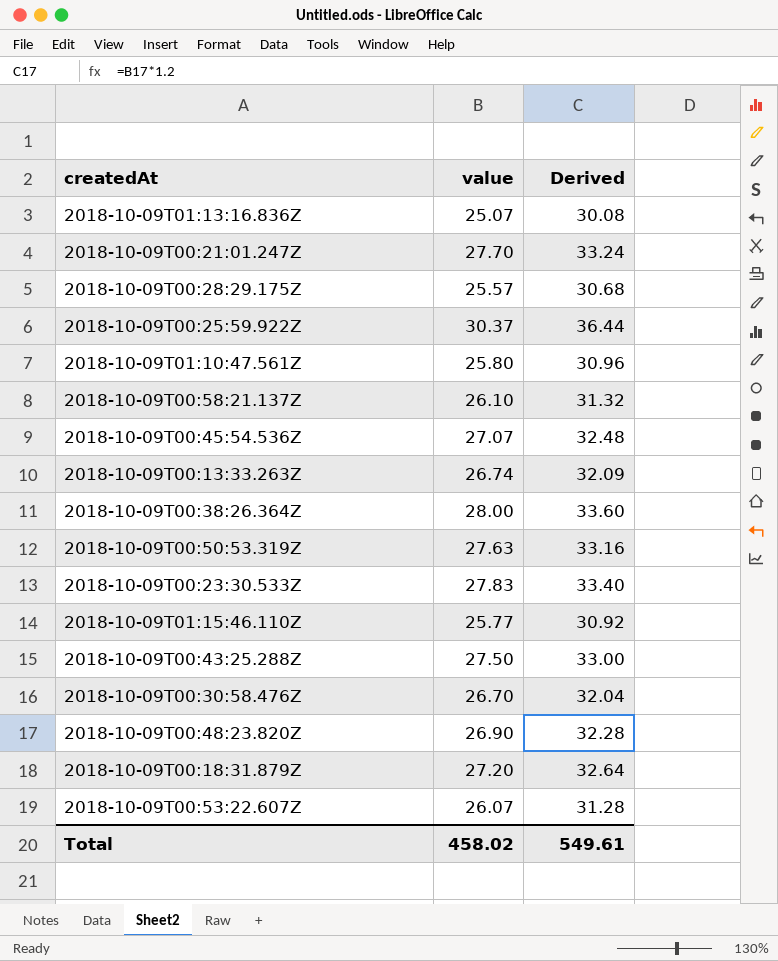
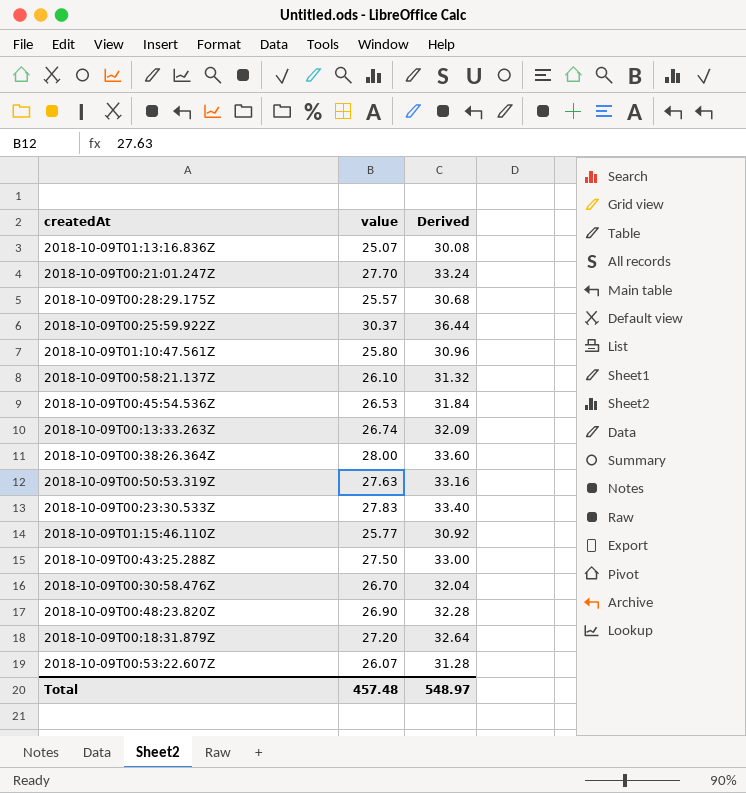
2018-10-09T00:45:54.536Z | value: 27.07 -> 26.53
2018-10-09T00:45:54.536Z | Derived: 32.48 -> 31.84
Total | value: 458.02 -> 457.48
Total | Derived: 549.61 -> 548.97

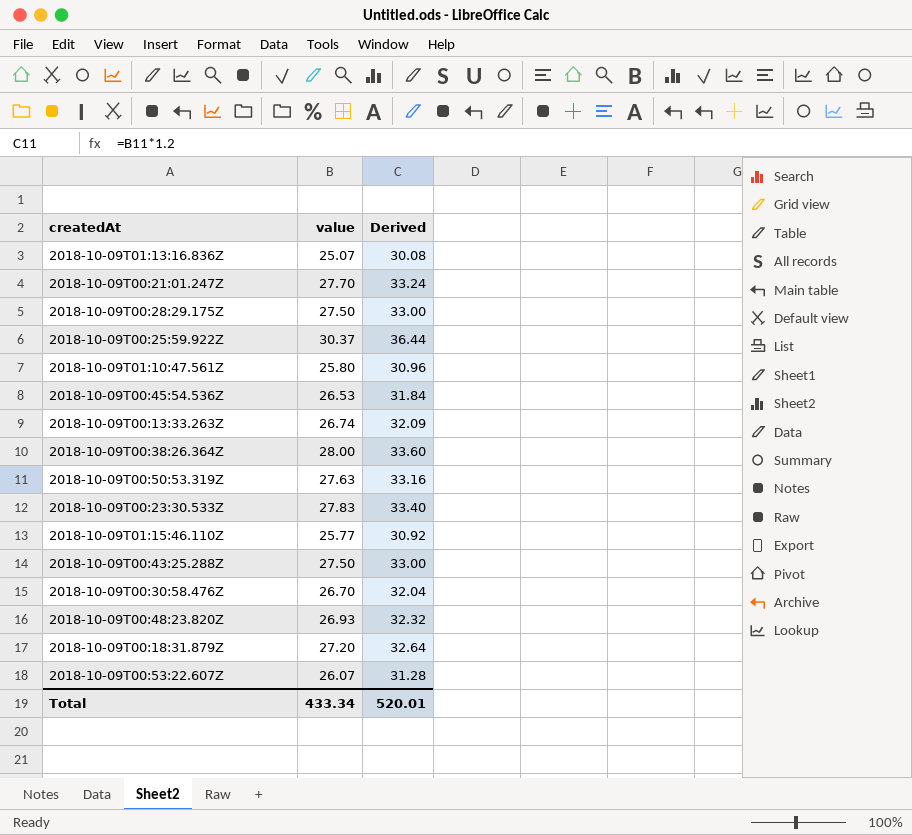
row 2018-10-09T00:58:21.137Z: 26.10 | 31.32 -> none
2018-10-09T00:28:29.175Z | value: 25.57 -> 27.50
2018-10-09T00:28:29.175Z | Derived: 30.68 -> 33.00
2018-10-09T00:48:23.820Z | value: 26.90 -> 26.93
2018-10-09T00:48:23.820Z | Derived: 32.28 -> 32.32
Total | value: 457.48 -> 433.34
Total | Derived: 548.97 -> 520.01

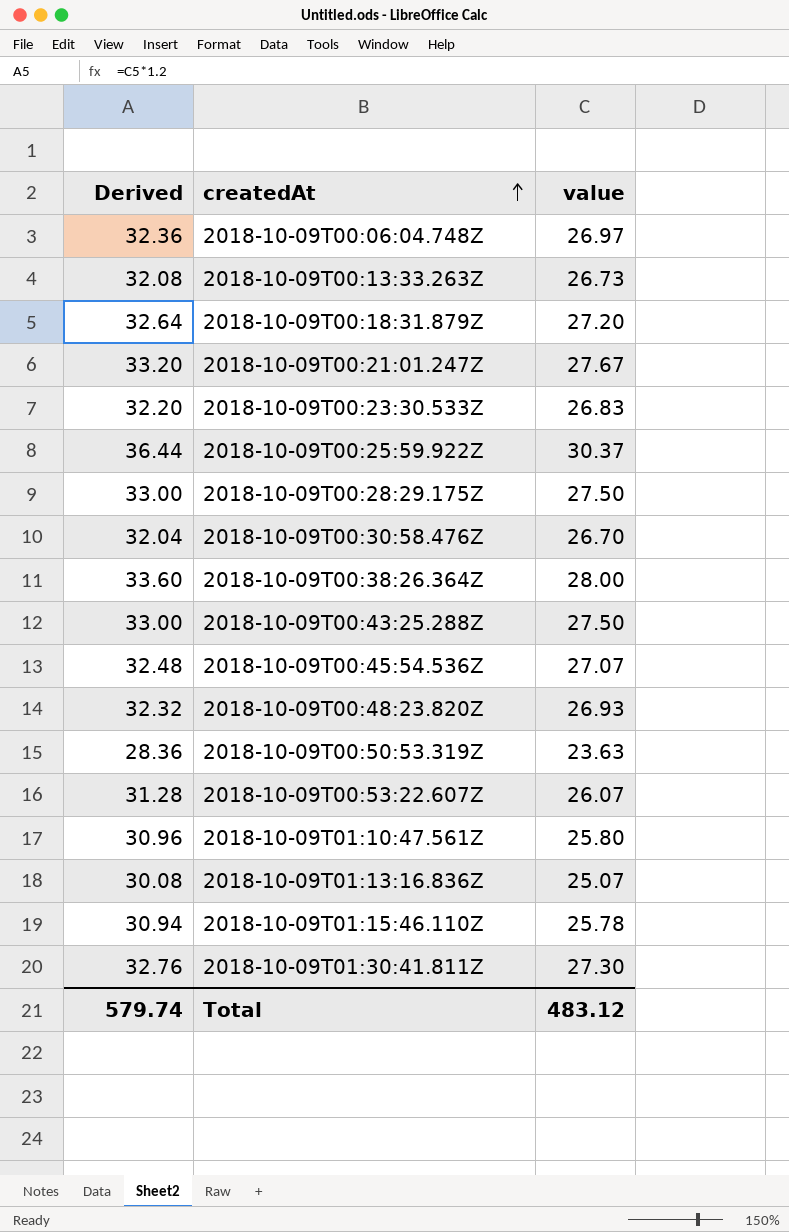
row order: none -> createdAt ascending
column Derived | position: 3 -> 1
row 2018-10-09T00:06:04.748Z: none -> 32.36 | 26.97
2018-10-09T00:13:33.263Z | Derived: 32.09 -> 32.08
2018-10-09T00:13:33.263Z | value: 26.74 -> 26.73
2018-10-09T00:21:01.247Z | Derived: 33.24 -> 33.20
2018-10-09T00:21:01.247Z | value: 27.70 -> 27.67
2018-10-09T00:23:30.533Z | Derived: 33.40 -> 32.20
2018-10-09T00:23:30.533Z | value: 27.83 -> 26.83
2018-10-09T00:45:54.536Z | Derived: 31.84 -> 32.48
2018-10-09T00:45:54.536Z | value: 26.53 -> 27.07
2018-10-09T00:50:53.319Z | Derived: 33.16 -> 28.36
2018-10-09T00:50:53.319Z | value: 27.63 -> 23.63
2018-10-09T01:15:46.110Z | Derived: 30.92 -> 30.94
2018-10-09T01:15:46.110Z | value: 25.77 -> 25.78
row 2018-10-09T01:30:41.811Z: none -> 32.76 | 27.30
Total | Derived: 520.01 -> 579.74
Total | value: 433.34 -> 483.12

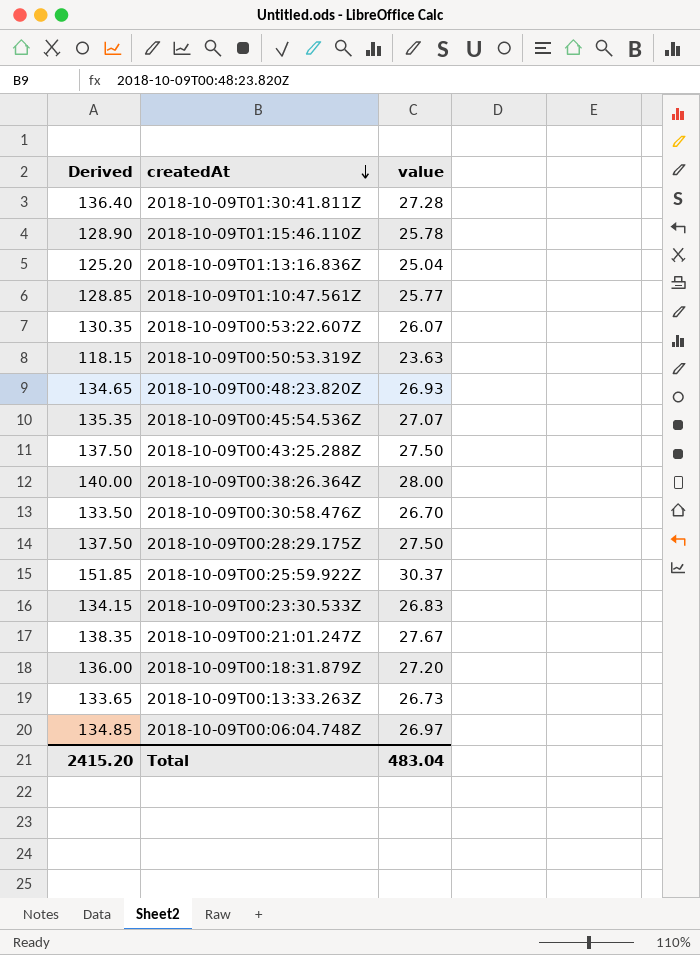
row order: createdAt ascending -> createdAt descending
column Derived | formula: [value] * 1.2 -> [value] * 5
2018-10-09T01:30:41.811Z | value: 27.30 -> 27.28
2018-10-09T01:13:16.836Z | value: 25.07 -> 25.04
2018-10-09T01:10:47.561Z | value: 25.80 -> 25.77
Total | Derived: 579.74 -> 2415.20
Total | value: 483.12 -> 483.04

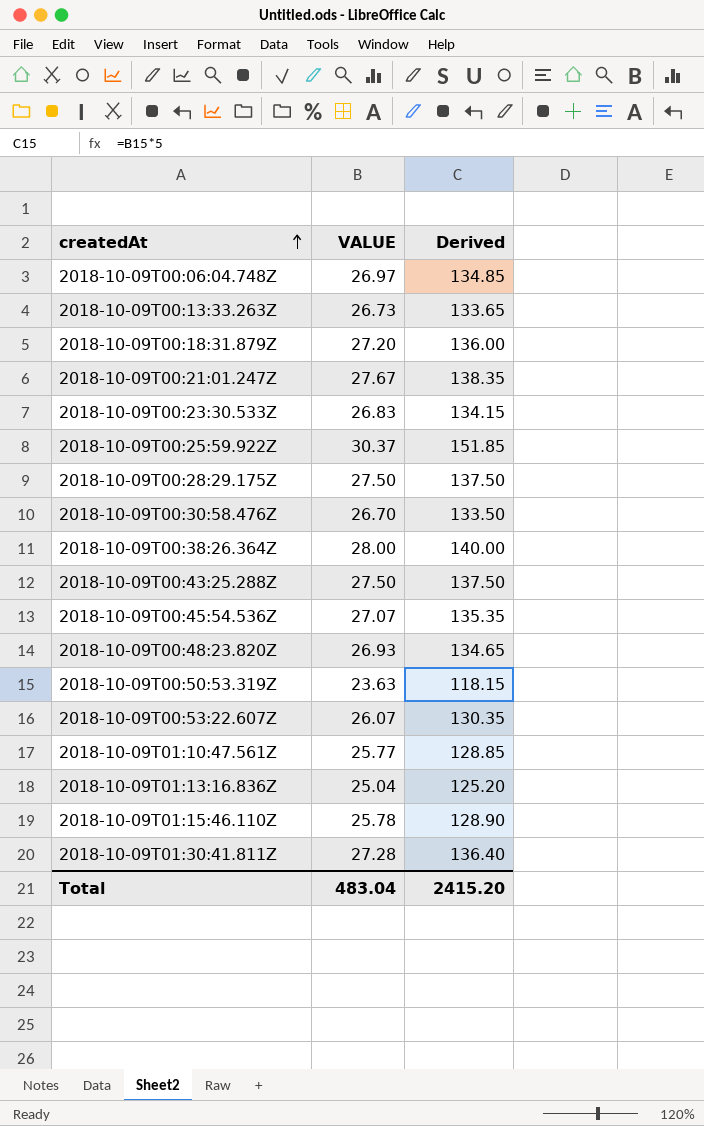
row order: createdAt descending -> createdAt ascending
column name: value -> VALUE
column Derived | position: 1 -> 3

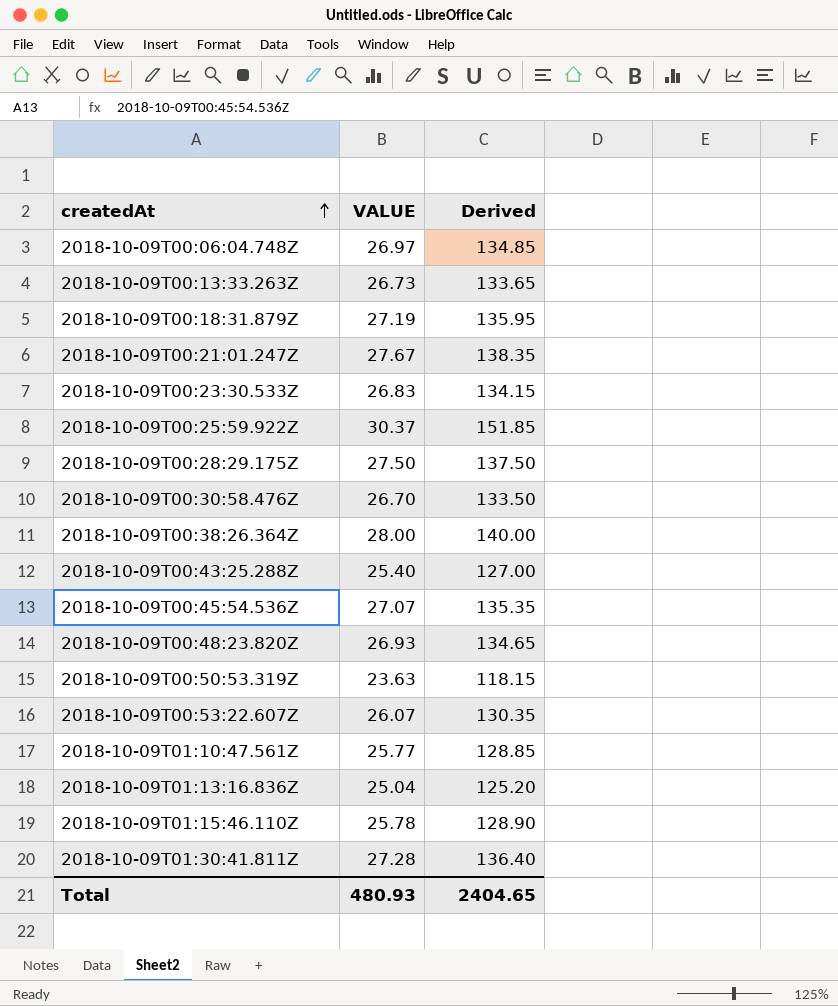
2018-10-09T00:18:31.879Z | VALUE: 27.20 -> 27.19
2018-10-09T00:18:31.879Z | Derived: 136.00 -> 135.95
2018-10-09T00:43:25.288Z | VALUE: 27.50 -> 25.40
2018-10-09T00:43:25.288Z | Derived: 137.50 -> 127.00
Total | VALUE: 483.04 -> 480.93
Total | Derived: 2415.20 -> 2404.65

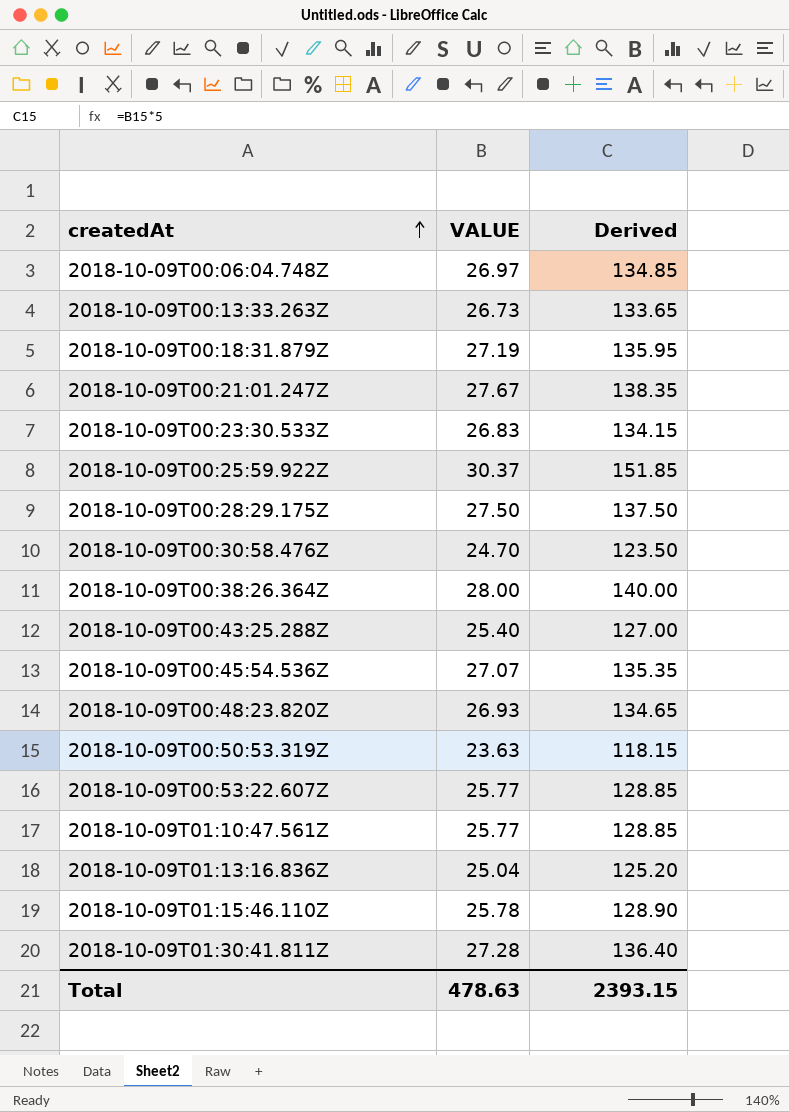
2018-10-09T00:30:58.476Z | VALUE: 26.70 -> 24.70
2018-10-09T00:30:58.476Z | Derived: 133.50 -> 123.50
2018-10-09T00:53:22.607Z | VALUE: 26.07 -> 25.77
2018-10-09T00:53:22.607Z | Derived: 130.35 -> 128.85
Total | VALUE: 480.93 -> 478.63
Total | Derived: 2404.65 -> 2393.15

